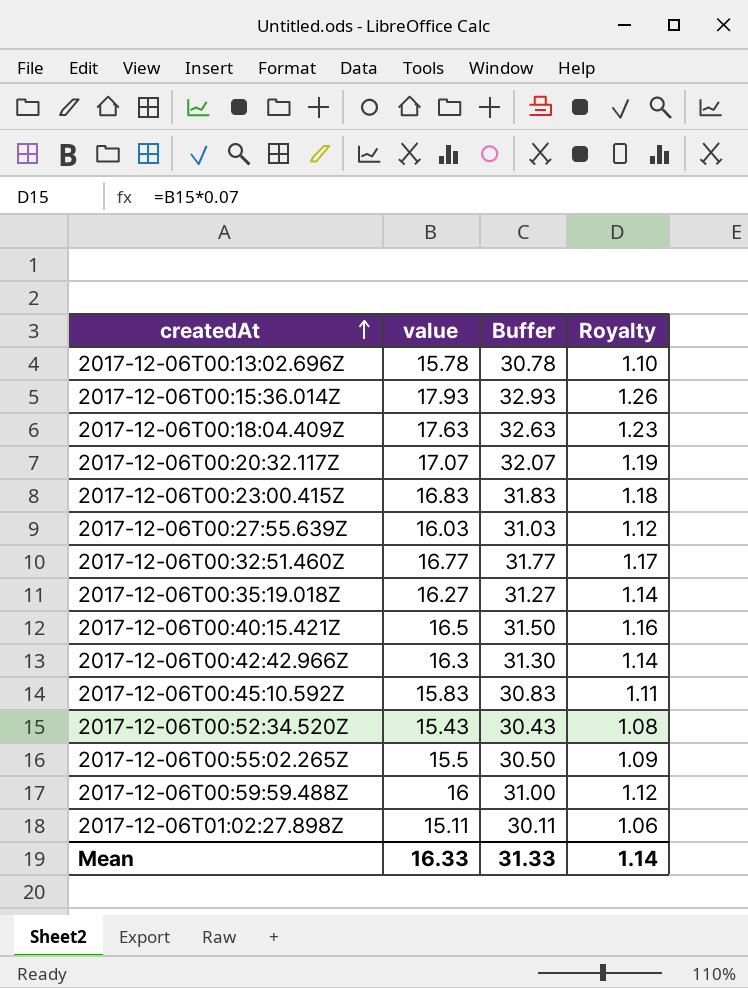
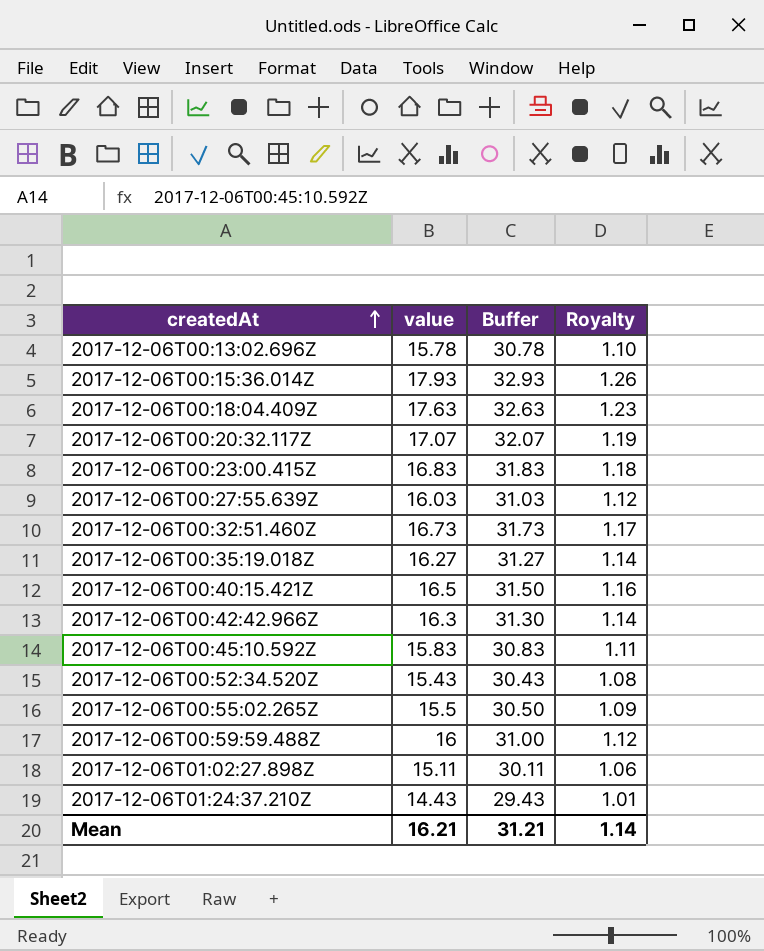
2017-12-06T00:32:51.460Z | value: 16.77 -> 16.73
2017-12-06T00:32:51.460Z | Buffer: 31.77 -> 31.73
row 2017-12-06T01:24:37.210Z: none -> 14.43 | 29.43 | 1.01
Mean | value: 16.33 -> 16.21
Mean | Buffer: 31.33 -> 31.21

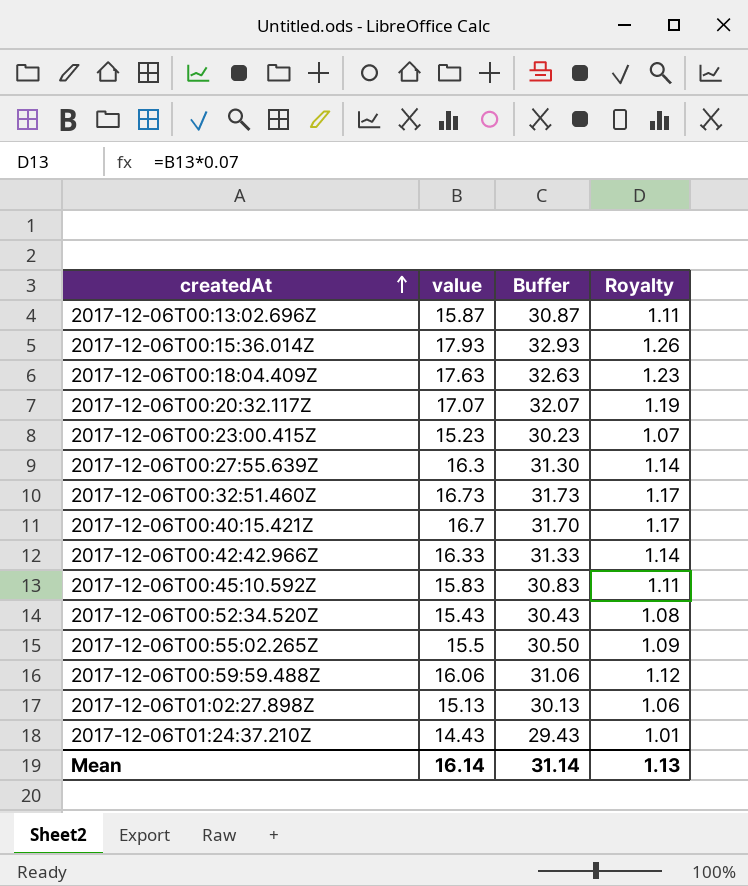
row 2017-12-06T00:35:19.018Z: 16.27 | 31.27 | 1.14 -> none
2017-12-06T00:13:02.696Z | value: 15.78 -> 15.87
2017-12-06T00:13:02.696Z | Buffer: 30.78 -> 30.87
2017-12-06T00:13:02.696Z | Royalty: 1.10 -> 1.11
2017-12-06T00:23:00.415Z | value: 16.83 -> 15.23
2017-12-06T00:23:00.415Z | Buffer: 31.83 -> 30.23
2017-12-06T00:23:00.415Z | Royalty: 1.18 -> 1.07
2017-12-06T00:27:55.639Z | value: 16.03 -> 16.3
2017-12-06T00:27:55.639Z | Buffer: 31.03 -> 31.30
2017-12-06T00:27:55.639Z | Royalty: 1.12 -> 1.14
2017-12-06T00:40:15.421Z | value: 16.5 -> 16.7
2017-12-06T00:40:15.421Z | Buffer: 31.50 -> 31.70
2017-12-06T00:40:15.421Z | Royalty: 1.16 -> 1.17
2017-12-06T00:42:42.966Z | value: 16.3 -> 16.33
2017-12-06T00:42:42.966Z | Buffer: 31.30 -> 31.33
2017-12-06T00:59:59.488Z | value: 16 -> 16.06
2017-12-06T00:59:59.488Z | Buffer: 31.00 -> 31.06
2017-12-06T01:02:27.898Z | value: 15.11 -> 15.13
2017-12-06T01:02:27.898Z | Buffer: 30.11 -> 30.13
Mean | value: 16.21 -> 16.14
Mean | Buffer: 31.21 -> 31.14
Mean | Royalty: 1.14 -> 1.13

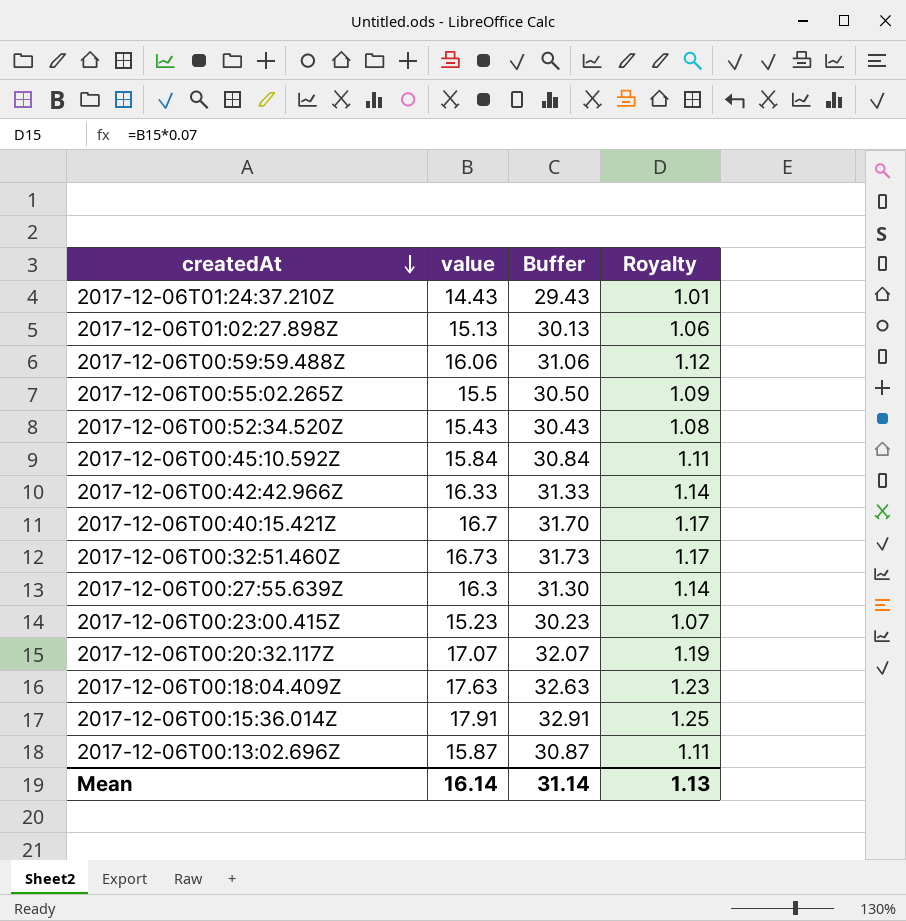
row order: createdAt ascending -> createdAt descending
2017-12-06T00:45:10.592Z | value: 15.83 -> 15.84
2017-12-06T00:45:10.592Z | Buffer: 30.83 -> 30.84
2017-12-06T00:15:36.014Z | value: 17.93 -> 17.91
2017-12-06T00:15:36.014Z | Buffer: 32.93 -> 32.91
2017-12-06T00:15:36.014Z | Royalty: 1.26 -> 1.25

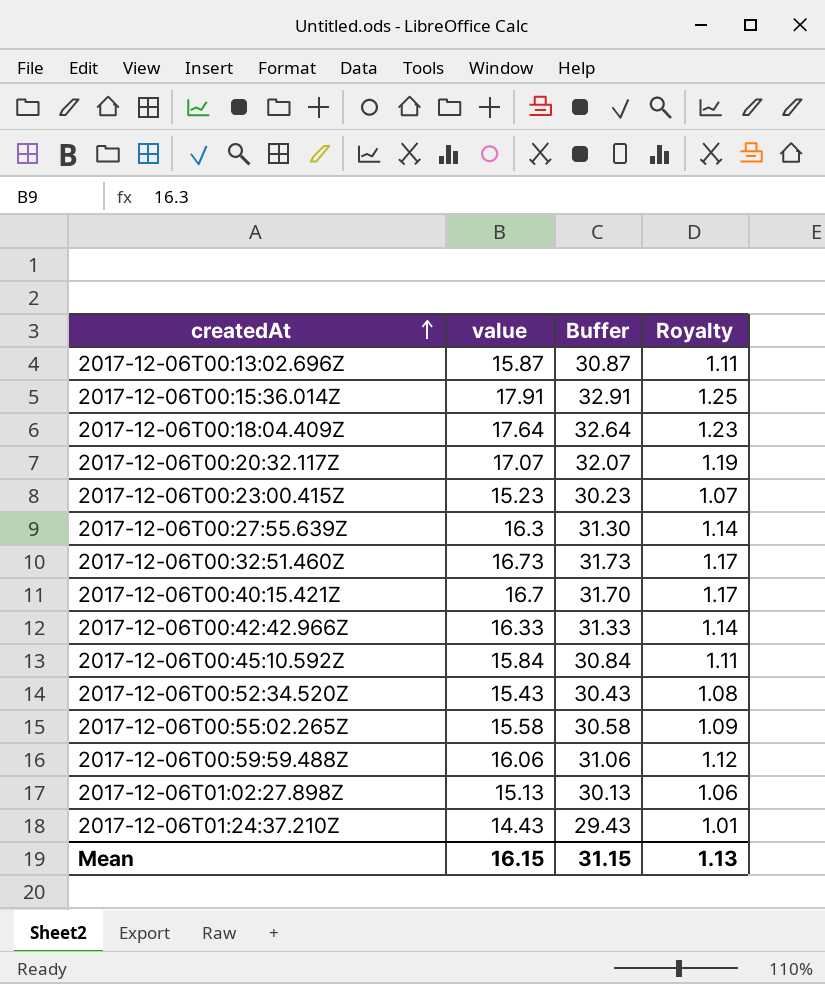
row order: createdAt descending -> createdAt ascending
2017-12-06T00:18:04.409Z | value: 17.63 -> 17.64
2017-12-06T00:18:04.409Z | Buffer: 32.63 -> 32.64
2017-12-06T00:55:02.265Z | value: 15.5 -> 15.58
2017-12-06T00:55:02.265Z | Buffer: 30.50 -> 30.58
Mean | value: 16.14 -> 16.15
Mean | Buffer: 31.14 -> 31.15

